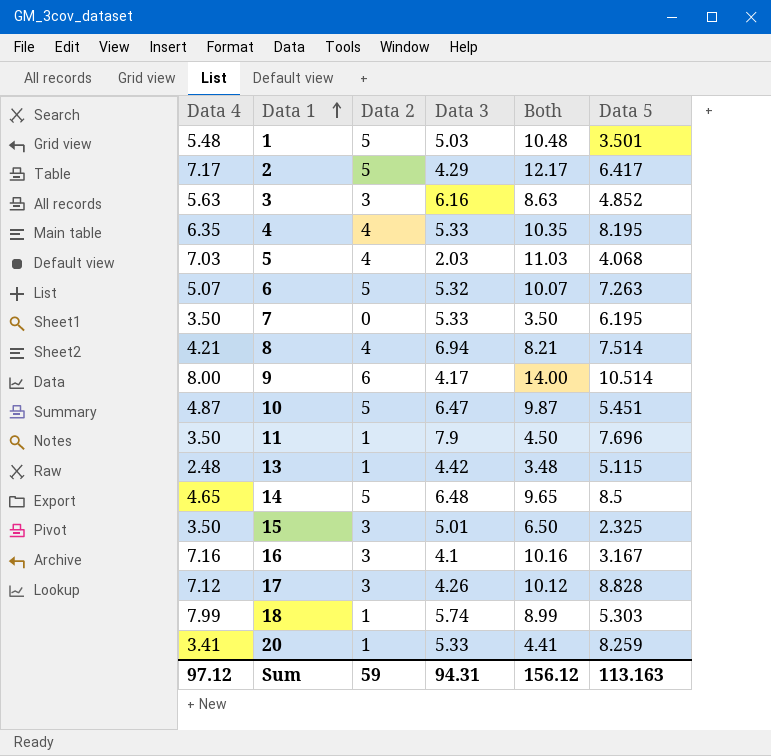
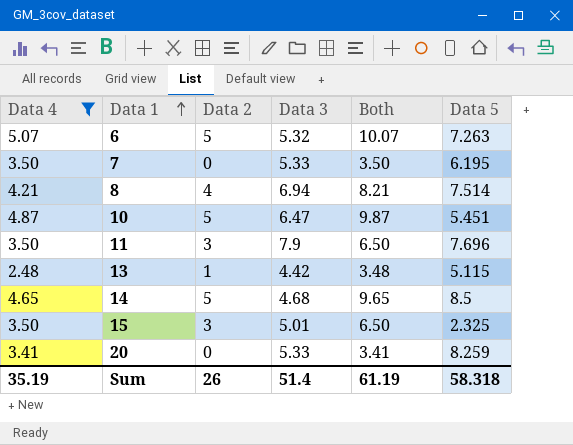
filter: none -> Data 4 <= 5.07
11 | Data 2: 1 -> 3
11 | Both: 4.50 -> 6.50
14 | Data 3: 6.48 -> 4.68
20 | Data 2: 1 -> 0
20 | Both: 4.41 -> 3.41
Sum | Data 4: 97.12 -> 35.19
Sum | Data 2: 59 -> 26
Sum | Data 3: 94.31 -> 51.4
Sum | Both: 156.12 -> 61.19
Sum | Data 5: 113.163 -> 58.318

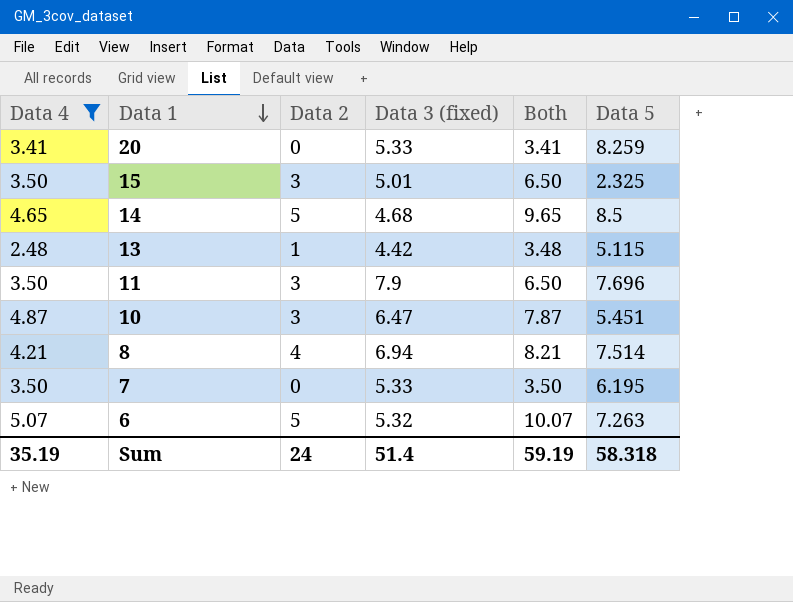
row order: Data 1 ascending -> Data 1 descending
column name: Data 3 -> Data 3 (fixed)
10 | Data 2: 5 -> 3
10 | Both: 9.87 -> 7.87
Sum | Data 2: 26 -> 24
Sum | Both: 61.19 -> 59.19

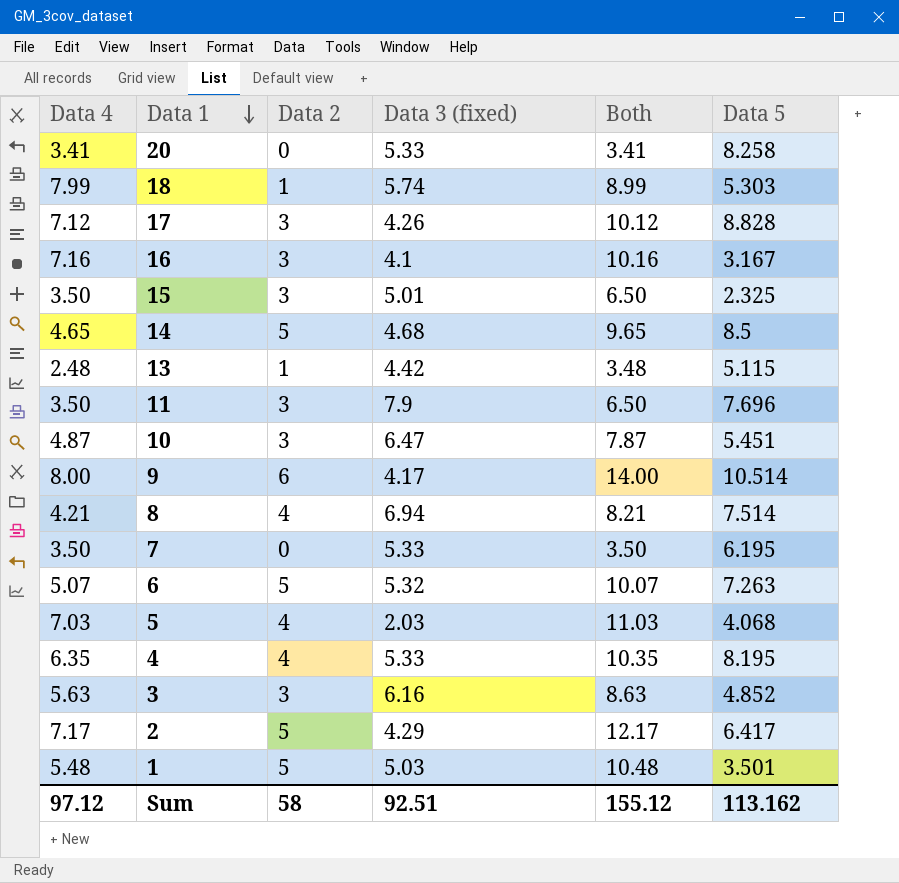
filter: Data 4 <= 5.07 -> none
20 | Data 5: 8.259 -> 8.258
Sum | Data 4: 35.19 -> 97.12
Sum | Data 2: 24 -> 58
Sum | Data 3 (fixed): 51.4 -> 92.51
Sum | Both: 59.19 -> 155.12
Sum | Data 5: 58.318 -> 113.162

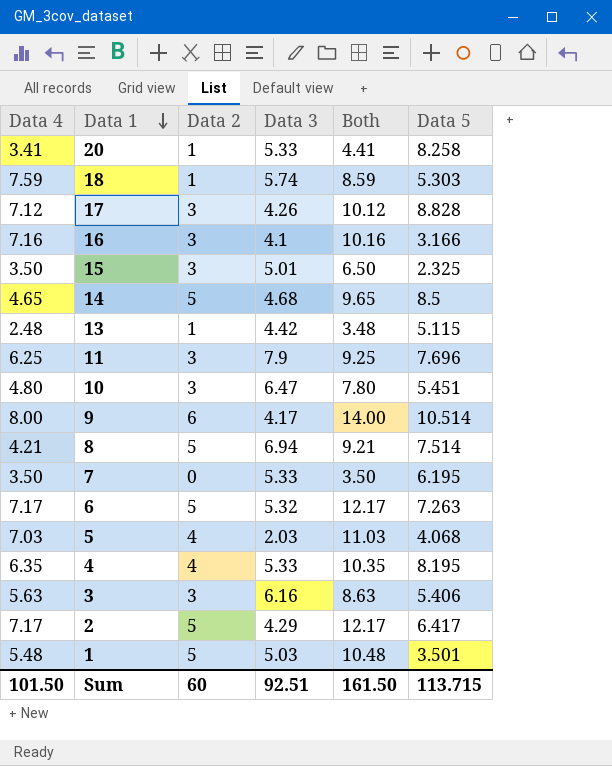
column name: Data 3 (fixed) -> Data 3
20 | Data 2: 0 -> 1
20 | Both: 3.41 -> 4.41
18 | Data 4: 7.99 -> 7.59
18 | Both: 8.99 -> 8.59
16 | Data 5: 3.167 -> 3.166
11 | Data 4: 3.50 -> 6.25
11 | Both: 6.50 -> 9.25
10 | Data 4: 4.87 -> 4.80
10 | Both: 7.87 -> 7.80
8 | Data 2: 4 -> 5
8 | Both: 8.21 -> 9.21
6 | Data 4: 5.07 -> 7.17
6 | Both: 10.07 -> 12.17
3 | Data 5: 4.852 -> 5.406
Sum | Data 4: 97.12 -> 101.50
Sum | Data 2: 58 -> 60
Sum | Both: 155.12 -> 161.50
Sum | Data 5: 113.162 -> 113.715

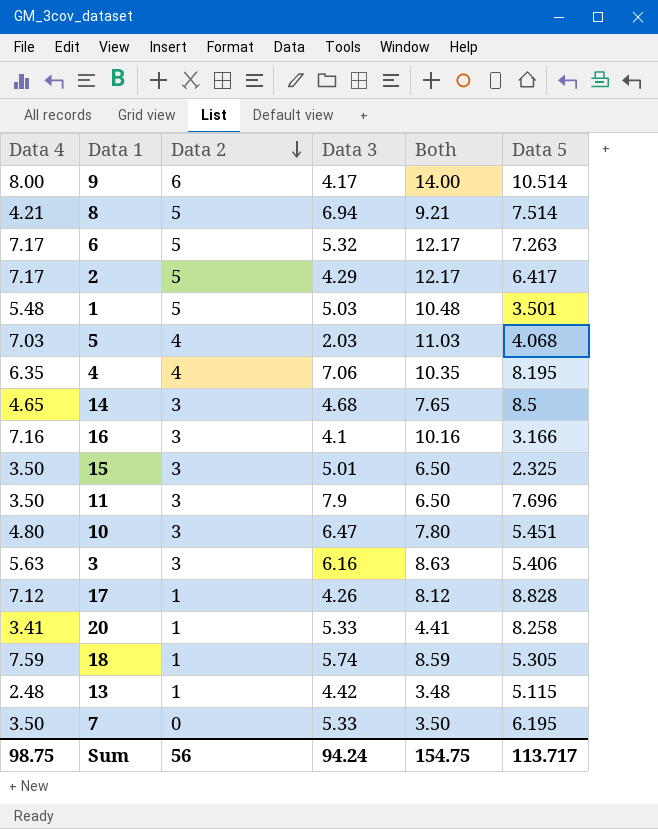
row order: Data 1 descending -> Data 2 descending
4 | Data 3: 5.33 -> 7.06
14 | Data 2: 5 -> 3
14 | Both: 9.65 -> 7.65
11 | Data 4: 6.25 -> 3.50
11 | Both: 9.25 -> 6.50
17 | Data 2: 3 -> 1
17 | Both: 10.12 -> 8.12
18 | Data 5: 5.303 -> 5.305
Sum | Data 4: 101.50 -> 98.75
Sum | Data 2: 60 -> 56
Sum | Data 3: 92.51 -> 94.24
Sum | Both: 161.50 -> 154.75
Sum | Data 5: 113.715 -> 113.717

